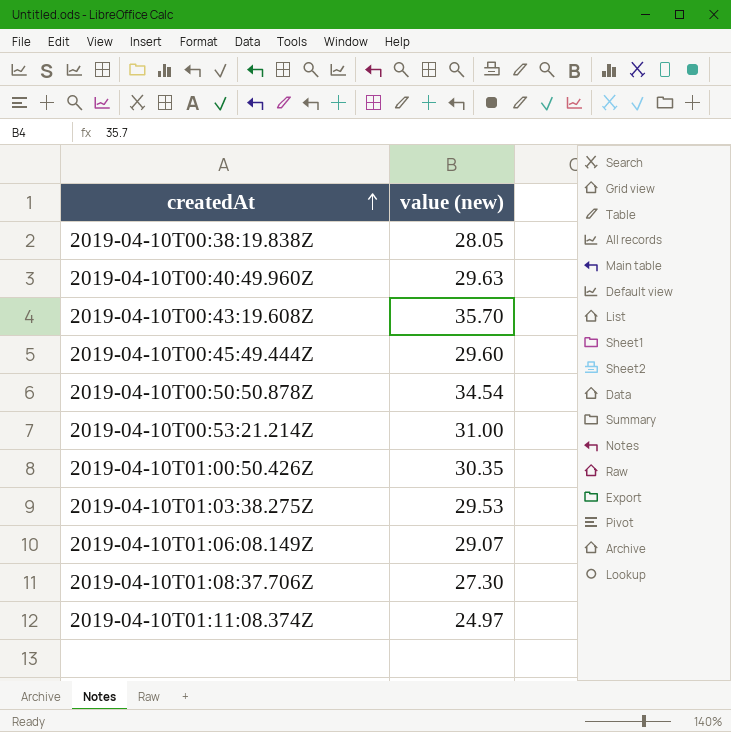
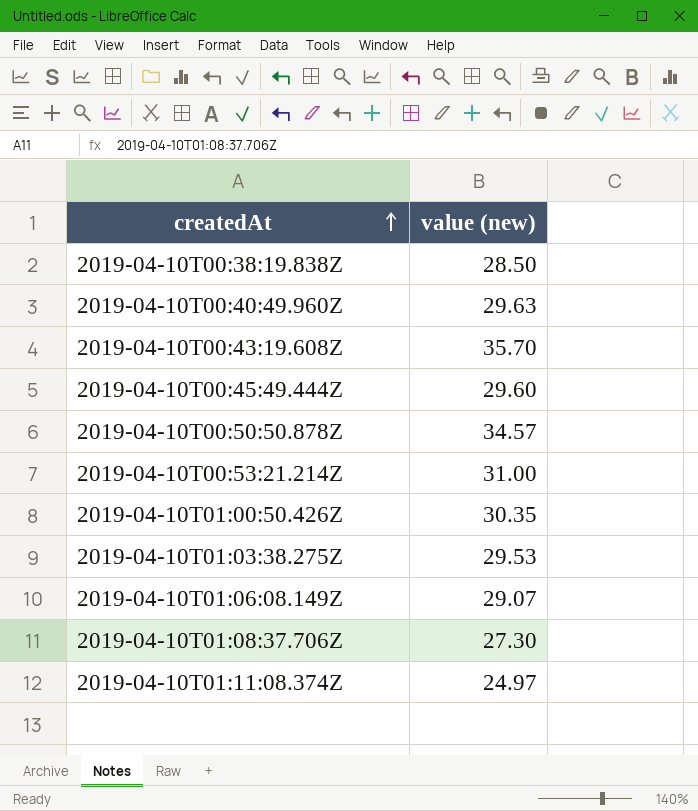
2019-04-10T00:38:19.838Z | value (new): 28.05 -> 28.50
2019-04-10T00:50:50.878Z | value (new): 34.54 -> 34.57

